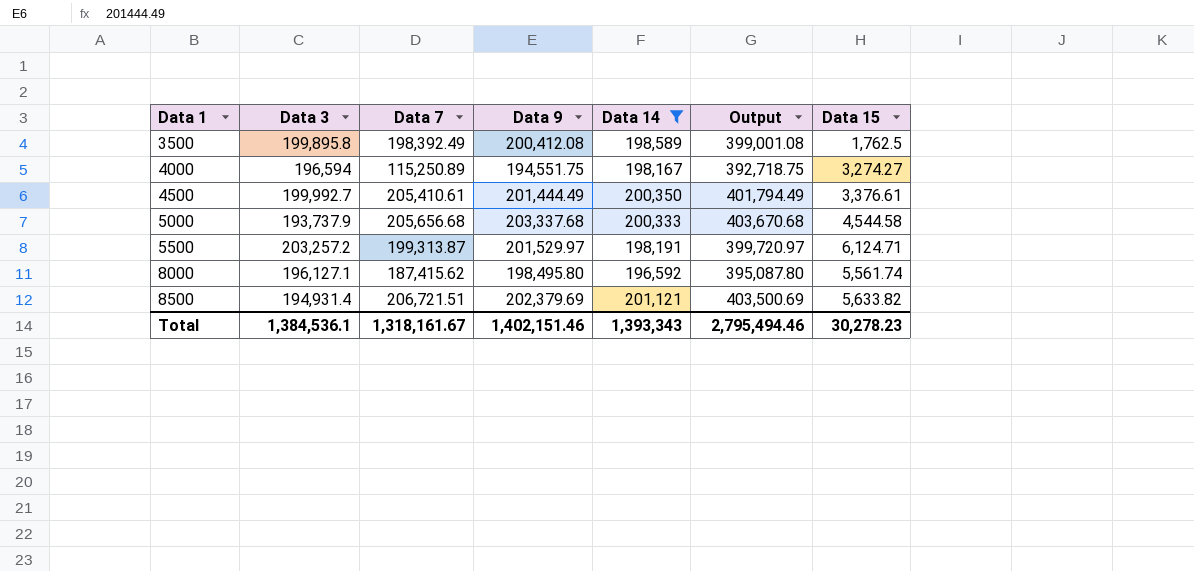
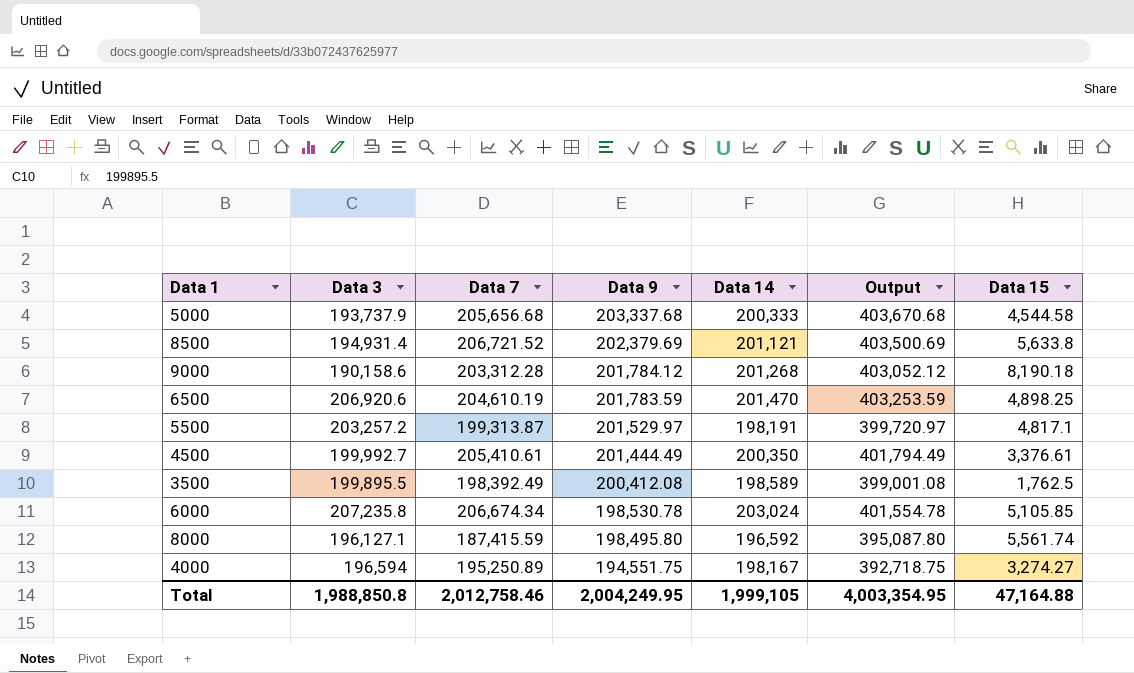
filter: Data 14 <= 201,121 -> none
row order: Data 1 ascending -> Data 9 descending
8500 | Data 7: 206,721.51 -> 206,721.52
8500 | Data 15: 5,633.82 -> 5,633.8
5500 | Data 15: 6,124.71 -> 4,817.1
3500 | Data 3: 199,895.8 -> 199,895.5
8000 | Data 7: 187,415.62 -> 187,415.59
4000 | Data 7: 115,250.89 -> 195,250.89
Total | Data 3: 1,384,536.1 -> 1,988,850.8
Total | Data 7: 1,318,161.67 -> 2,012,758.46
Total | Data 9: 1,402,151.46 -> 2,004,249.95
Total | Data 14: 1,393,343 -> 1,999,105
Total | Output: 2,795,494.46 -> 4,003,354.95
Total | Data 15: 30,278.23 -> 47,164.88

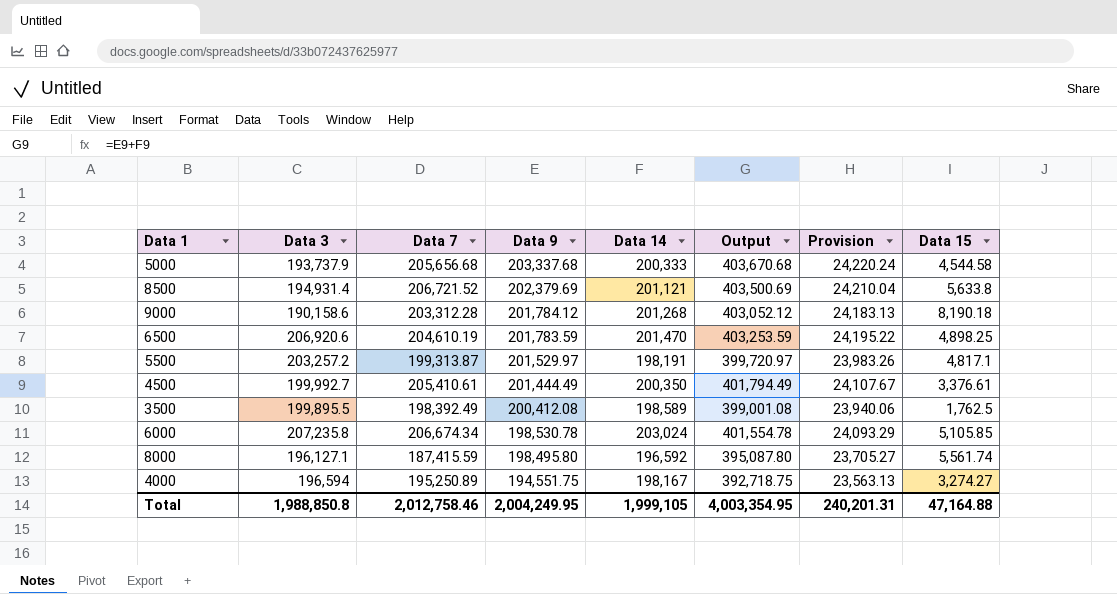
column Provision | formula: none -> [Output] * 0.06

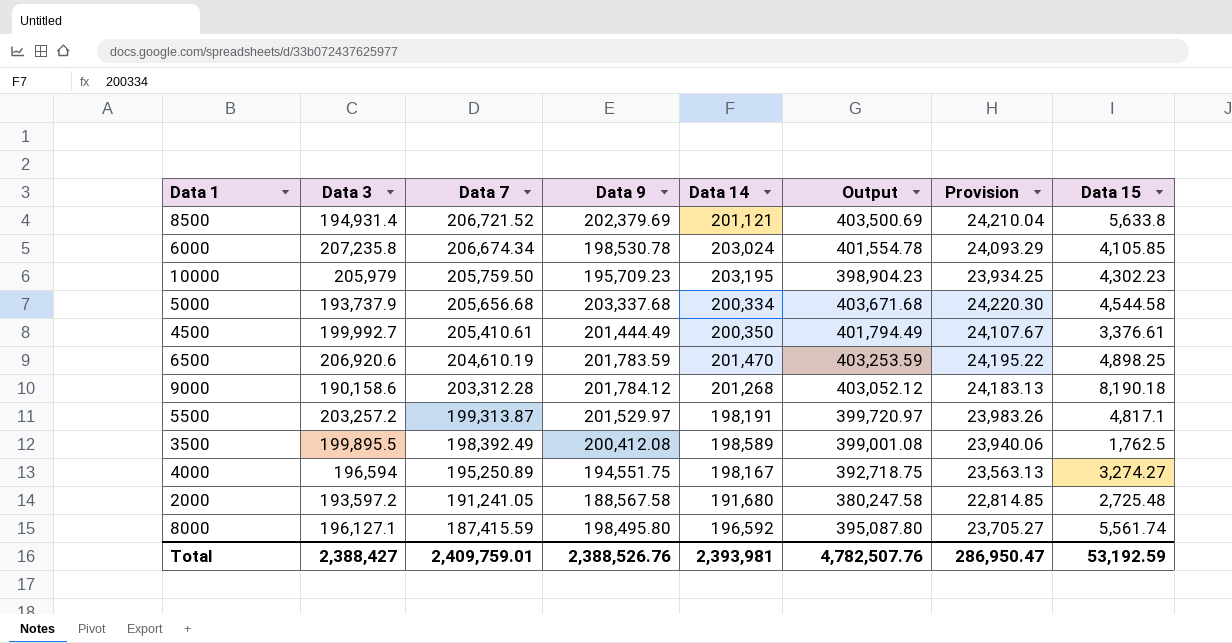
row order: Data 9 descending -> Data 7 descending
6000 | Data 15: 5,105.85 -> 4,105.85
row 10000: none -> 205,979 | 205,759.50 | 195,709.23 | 203,195 | 398,904.23 | 23,934.25 | 4,302.23
5000 | Data 14: 200,333 -> 200,334
5000 | Output: 403,670.68 -> 403,671.68
5000 | Provision: 24,220.24 -> 24,220.30
row 2000: none -> 193,597.2 | 191,241.05 | 188,567.58 | 191,680 | 380,247.58 | 22,814.85 | 2,725.48
Total | Data 3: 1,988,850.8 -> 2,388,427
Total | Data 7: 2,012,758.46 -> 2,409,759.01
Total | Data 9: 2,004,249.95 -> 2,388,526.76
Total | Data 14: 1,999,105 -> 2,393,981
Total | Output: 4,003,354.95 -> 4,782,507.76
Total | Provision: 240,201.31 -> 286,950.47
Total | Data 15: 47,164.88 -> 53,192.59

